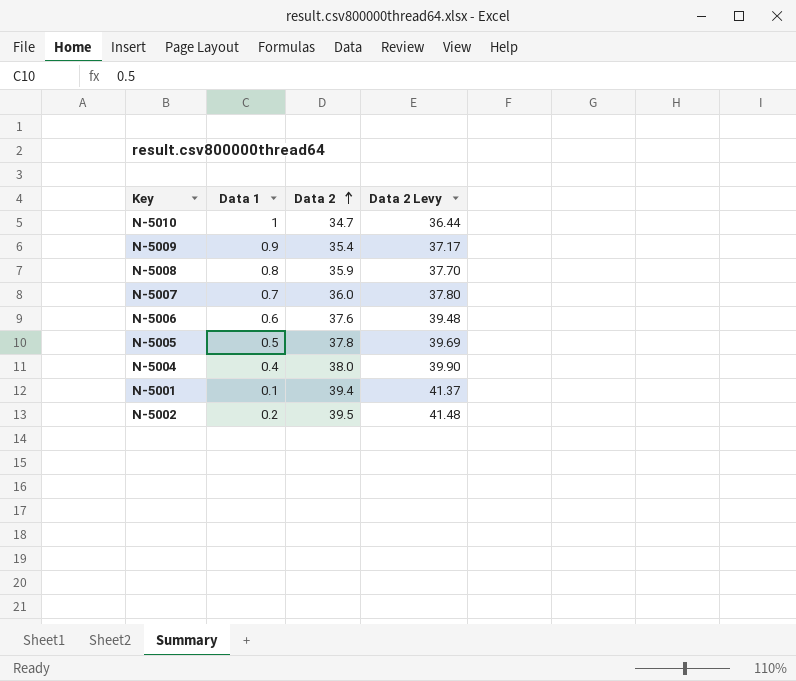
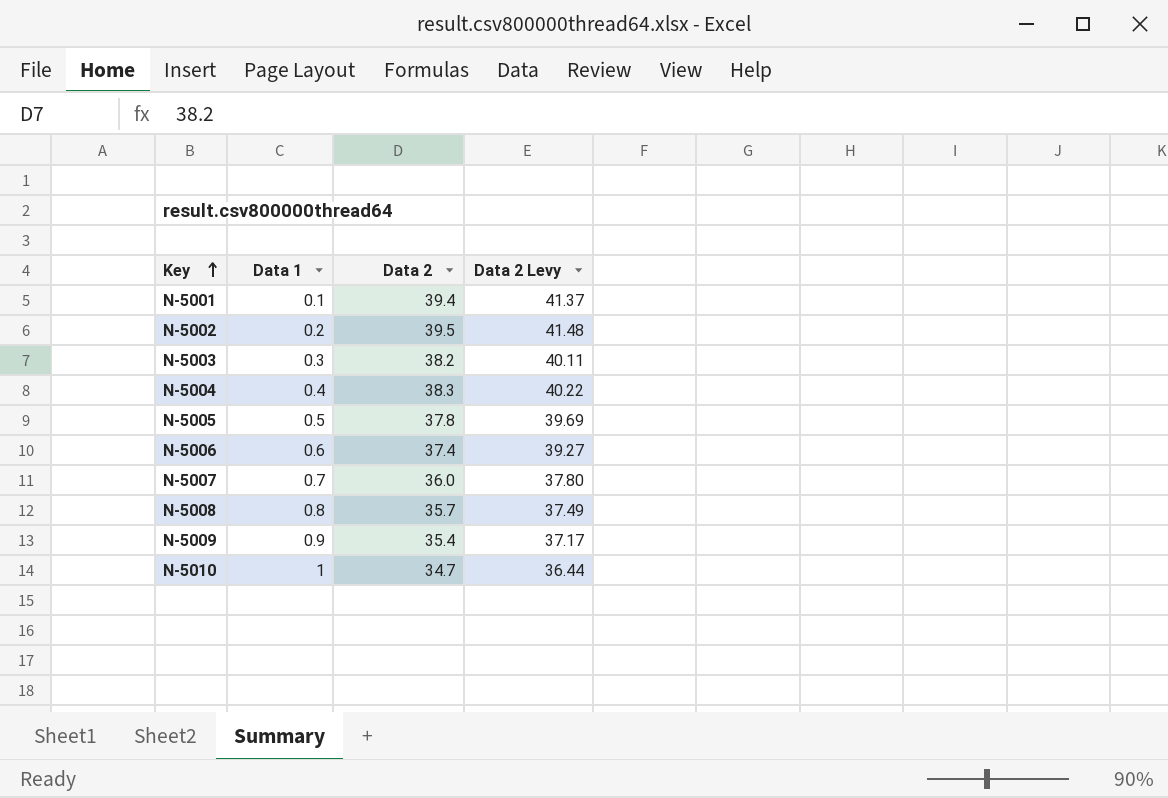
row order: Data 2 ascending -> Key ascending
row N-5003: none -> 0.3 | 38.2 | 40.11
N-5004 | Data 2: 38.0 -> 38.3
N-5004 | Data 2 Levy: 39.90 -> 40.22
N-5006 | Data 2: 37.6 -> 37.4
N-5006 | Data 2 Levy: 39.48 -> 39.27
N-5008 | Data 2: 35.9 -> 35.7
N-5008 | Data 2 Levy: 37.70 -> 37.49

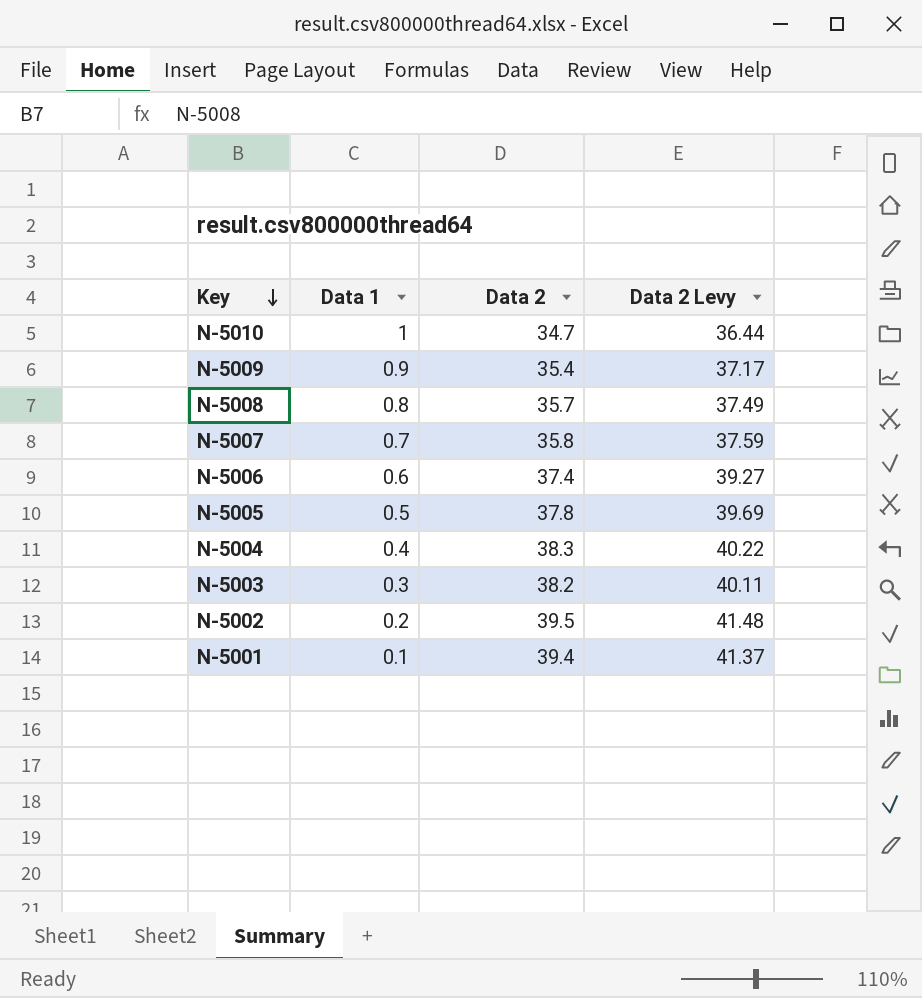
row order: Key ascending -> Key descending
N-5007 | Data 2: 36.0 -> 35.8
N-5007 | Data 2 Levy: 37.80 -> 37.59

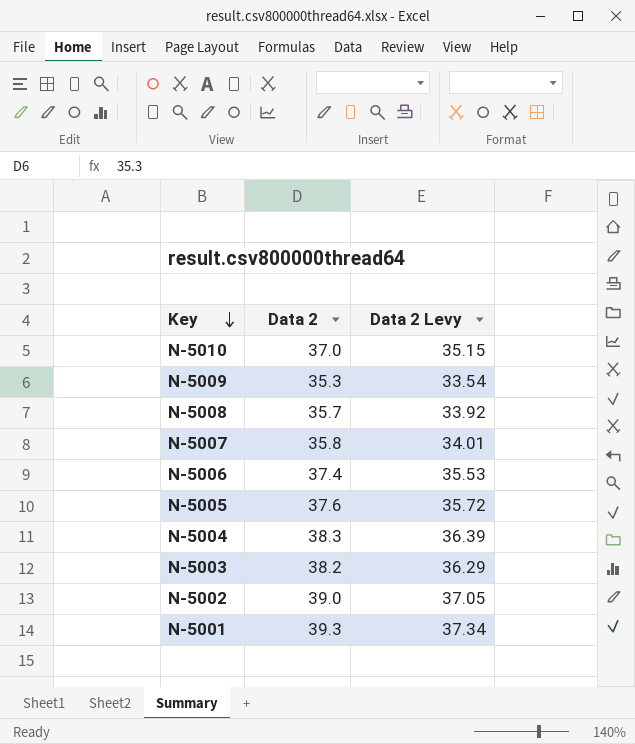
column Data 1 | position: 2 -> none
column Data 2 Levy | formula: [Data 2] * 1.05 -> [Data 2] * 0.95
N-5010 | Data 2: 34.7 -> 37.0
N-5009 | Data 2: 35.4 -> 35.3
N-5005 | Data 2: 37.8 -> 37.6
N-5002 | Data 2: 39.5 -> 39.0
N-5001 | Data 2: 39.4 -> 39.3

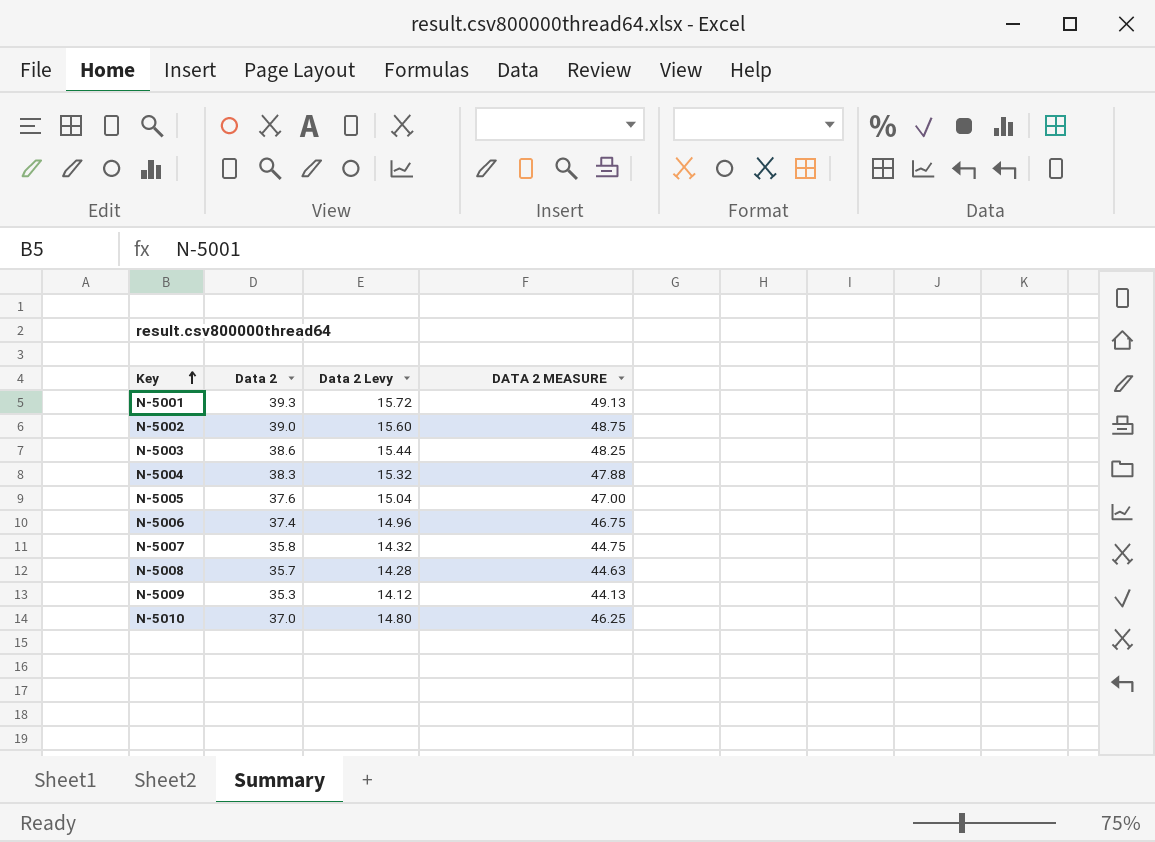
row order: Key descending -> Key ascending
column Data 2 Levy | formula: [Data 2] * 0.95 -> [Data 2] * 0.4
column DATA 2 MEASURE | formula: none -> [Data 2] * 1.25
N-5003 | Data 2: 38.2 -> 38.6

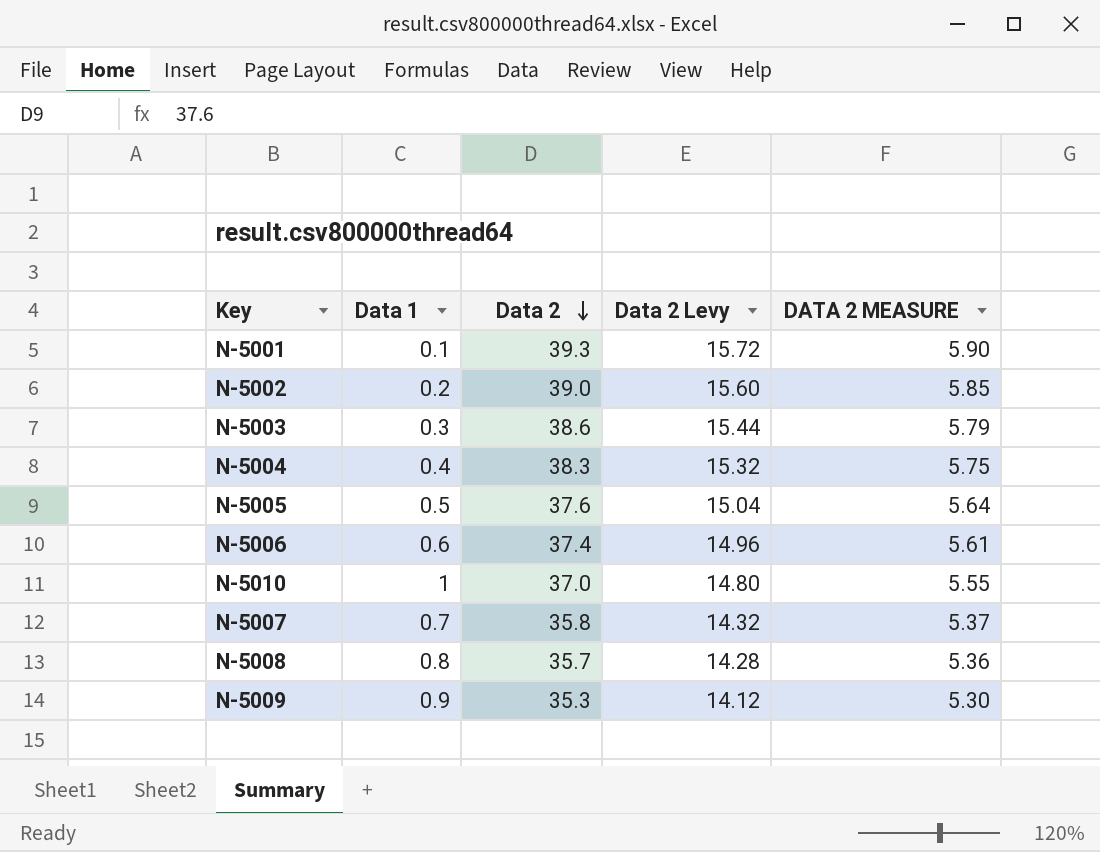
row order: Key ascending -> Data 2 descending
column Data 1 | position: none -> 2
column DATA 2 MEASURE | formula: [Data 2] * 1.25 -> [Data 2] * 0.15

